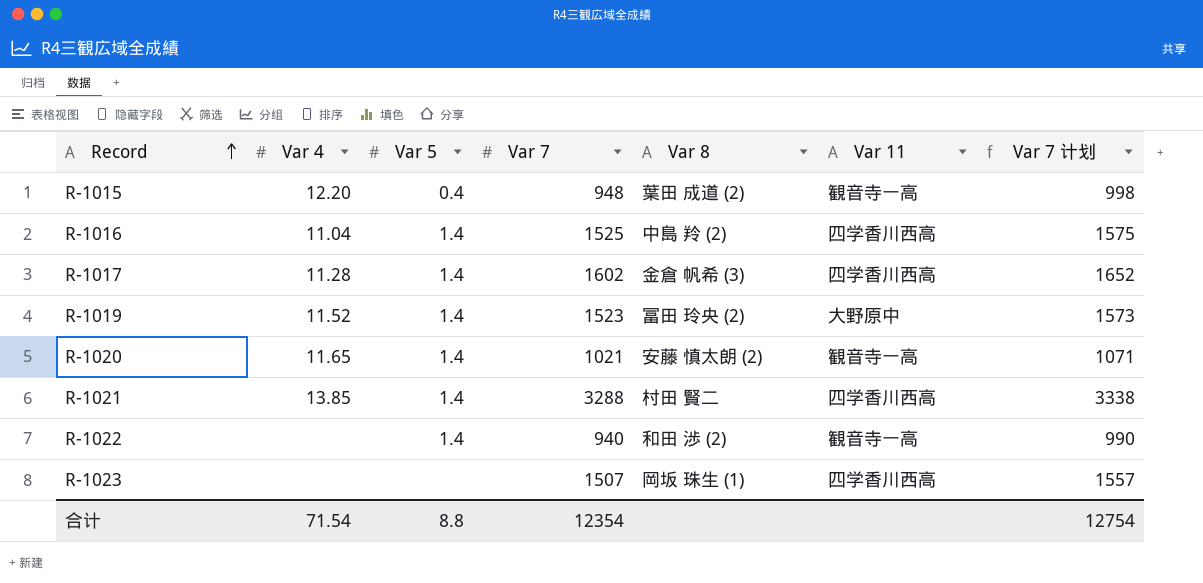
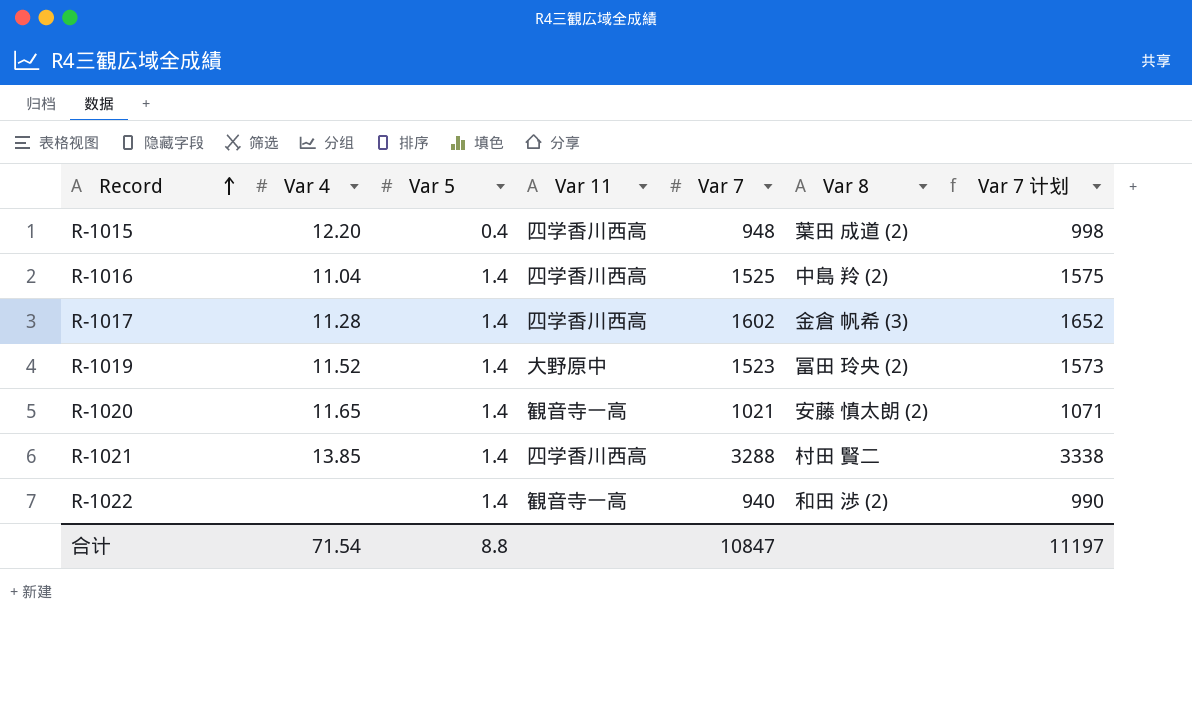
column Var 11 | position: 6 -> 4
row R-1023: none | none | 1507 | 岡坂 珠生 (1) | 四学香川西高 | 1557 -> none
R-1015 | Var 11: 観音寺一高 -> 四学香川西高
合计 | Var 7: 12354 -> 10847
合计 | Var 7 计划: 12754 -> 11197

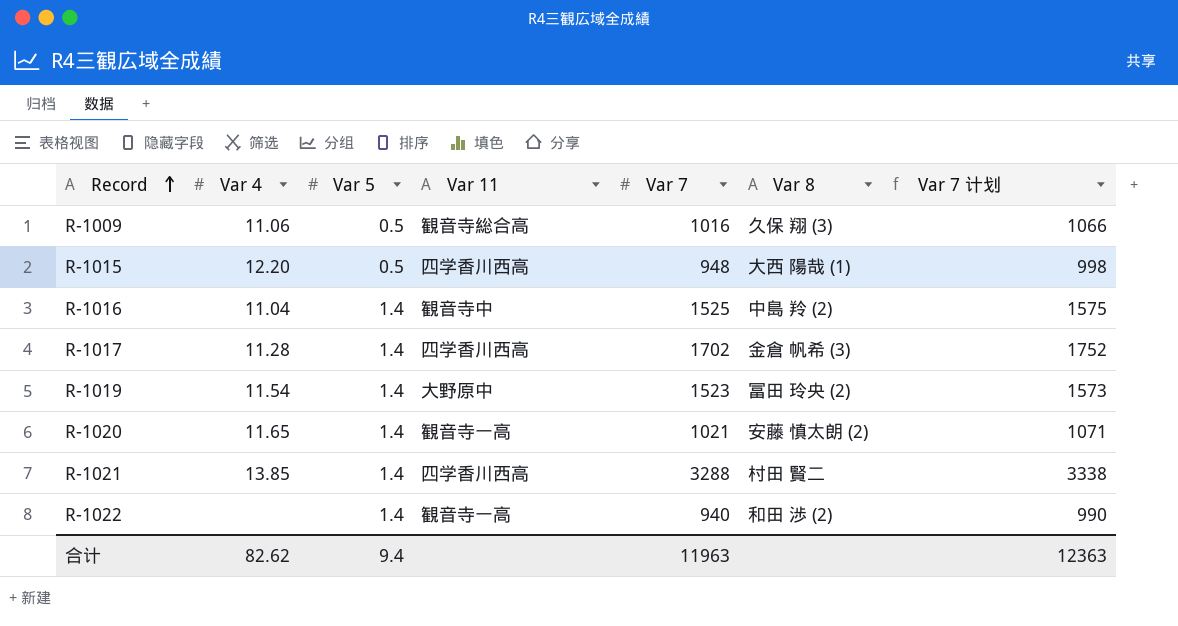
row R-1009: none -> 11.06 | 0.5 | 観音寺総合高 | 1016 | 久保 翔 (3) | 1066
R-1015 | Var 5: 0.4 -> 0.5
R-1015 | Var 8: 葉田 成道 (2) -> 大西 陽哉 (1)
R-1016 | Var 11: 四学香川西高 -> 観音寺中
R-1017 | Var 7: 1602 -> 1702
R-1017 | Var 7 计划: 1652 -> 1752
R-1019 | Var 4: 11.52 -> 11.54
合计 | Var 4: 71.54 -> 82.62
合计 | Var 5: 8.8 -> 9.4
合计 | Var 7: 10847 -> 11963
合计 | Var 7 计划: 11197 -> 12363

